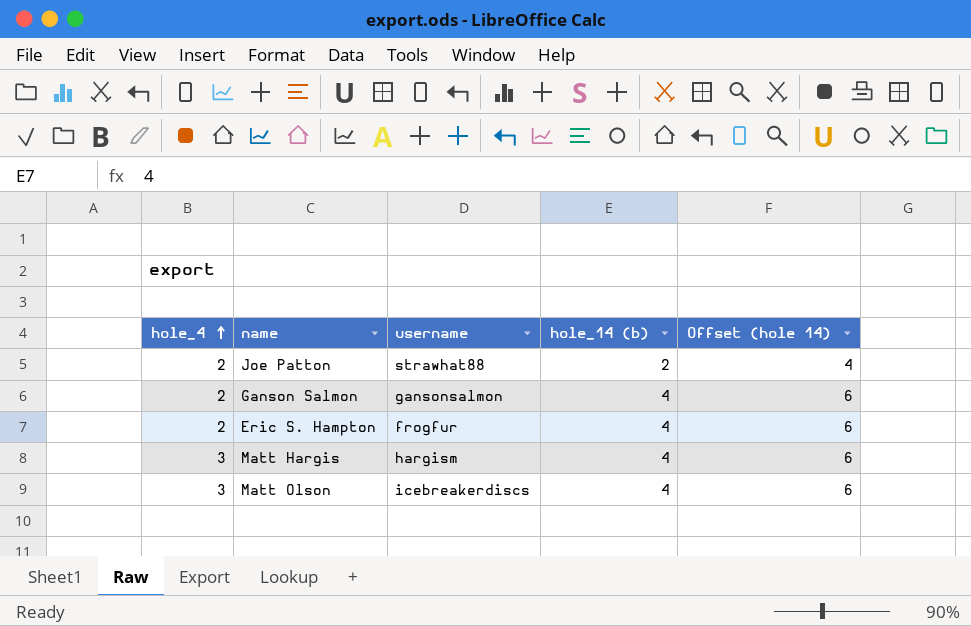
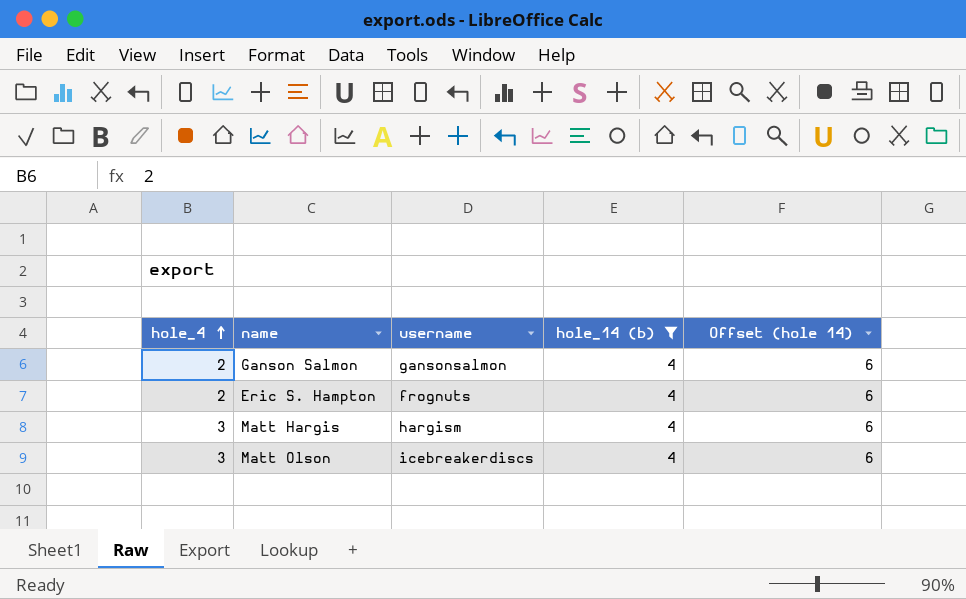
filter: none -> hole_14 (b) = 4
Eric S. Hampton | username: frogfur -> frognuts

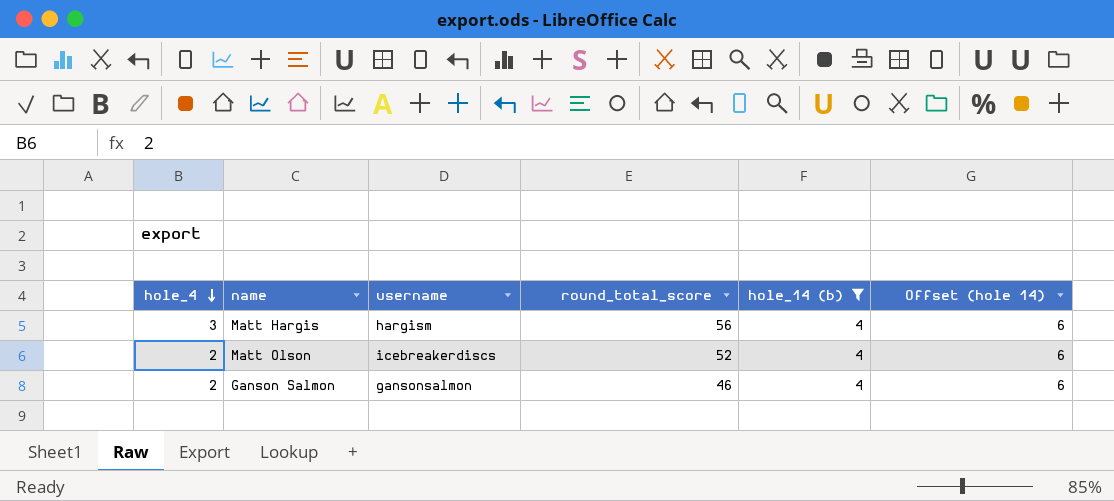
row order: hole_4 ascending -> hole_4 descending
column round_total_score | position: none -> 4
row Eric S. Hampton: 2 | frognuts | 4 | 6 -> none
Matt Olson | hole_4: 3 -> 2

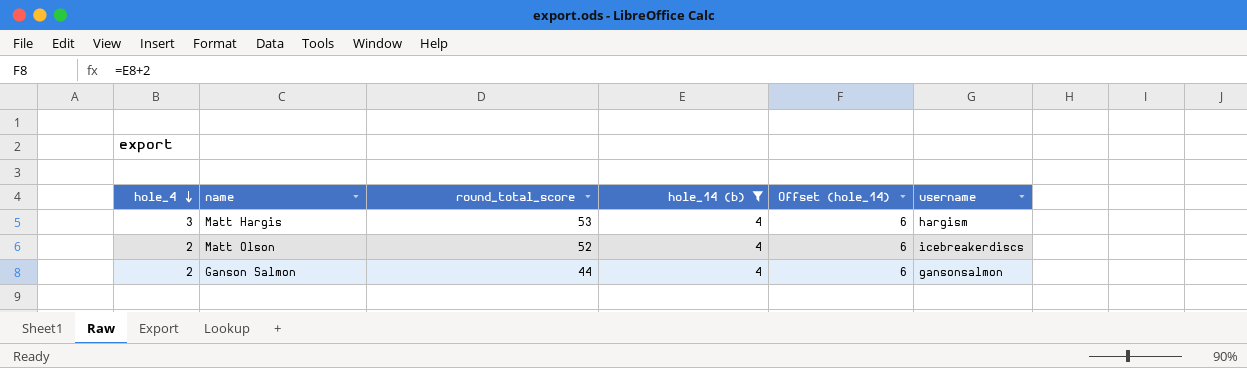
column name: Offset (hole 14) -> Offset (hole_14)
column username | position: 3 -> 6
Matt Hargis | round_total_score: 56 -> 53
Ganson Salmon | round_total_score: 46 -> 44

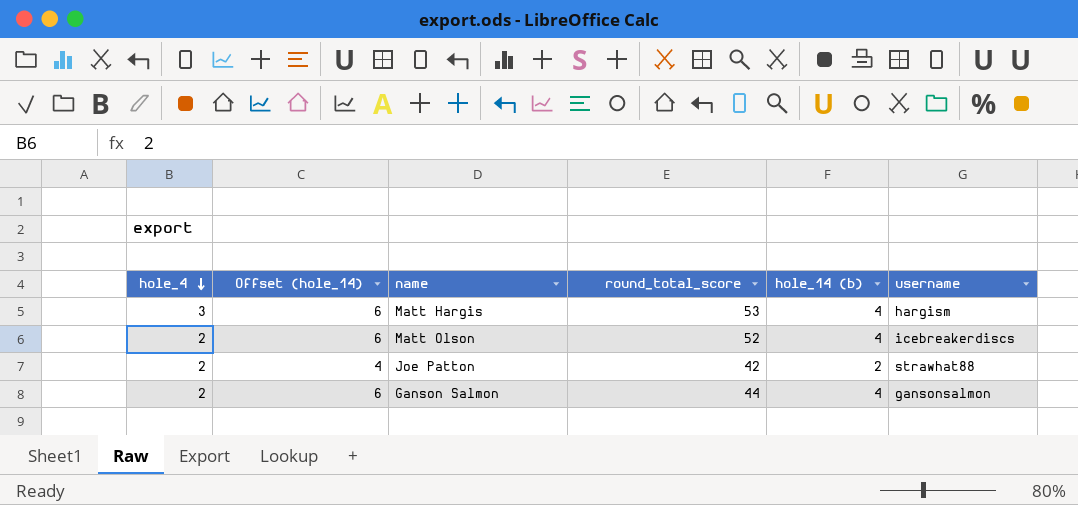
filter: hole_14 (b) = 4 -> none
column Offset (hole_14) | position: 5 -> 2

